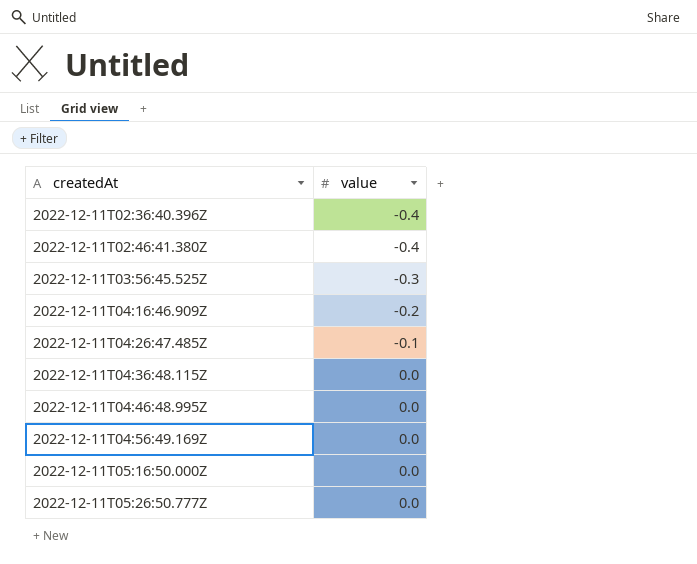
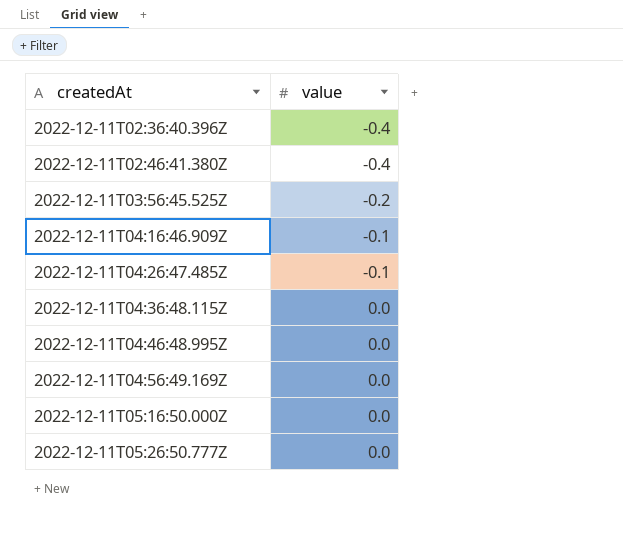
2022-12-11T03:56:45.525Z | value: -0.3 -> -0.2
2022-12-11T04:16:46.909Z | value: -0.2 -> -0.1

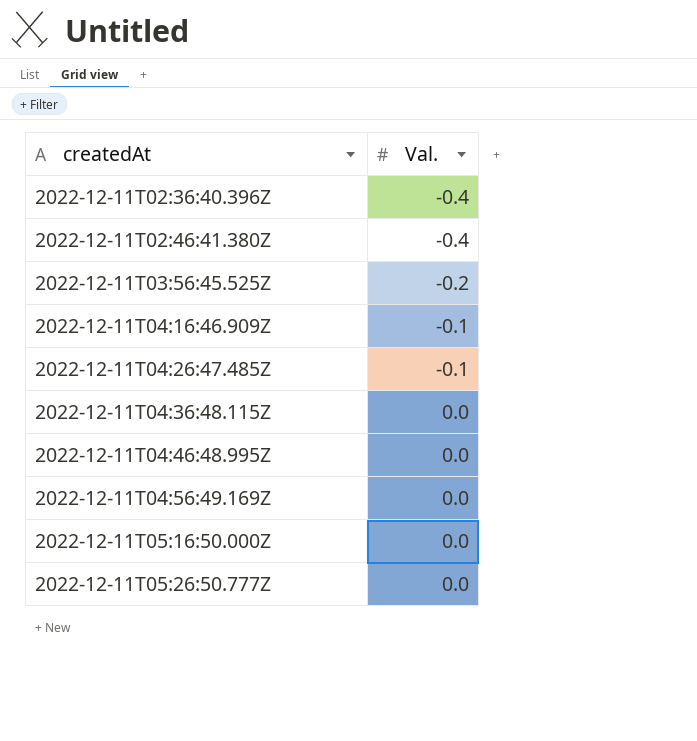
column name: value -> Val.

